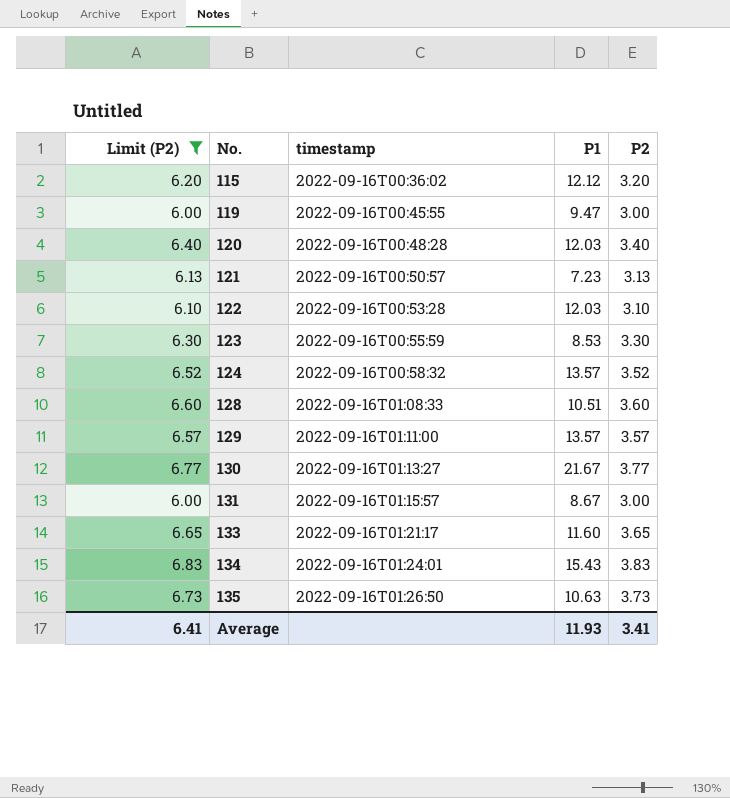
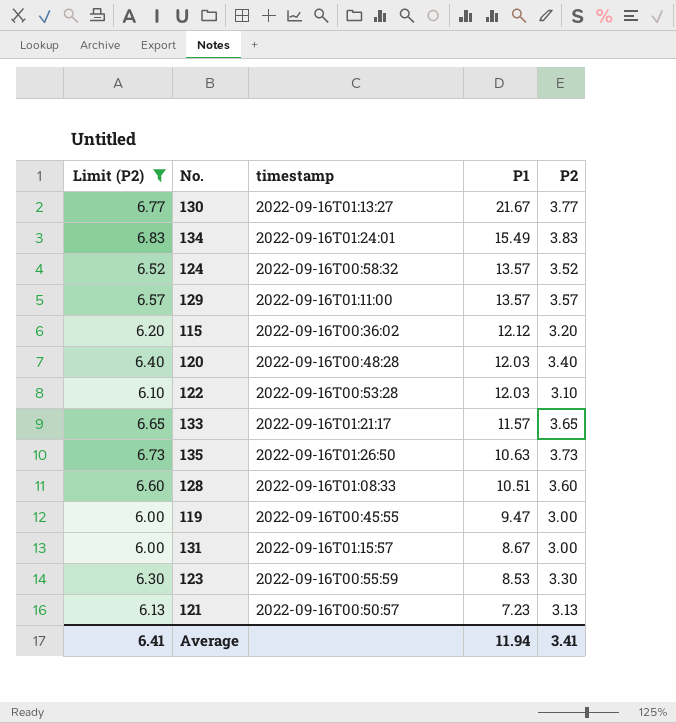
row order: No. ascending -> P1 descending
134 | P1: 15.43 -> 15.49
133 | P1: 11.60 -> 11.57
Average | P1: 11.93 -> 11.94

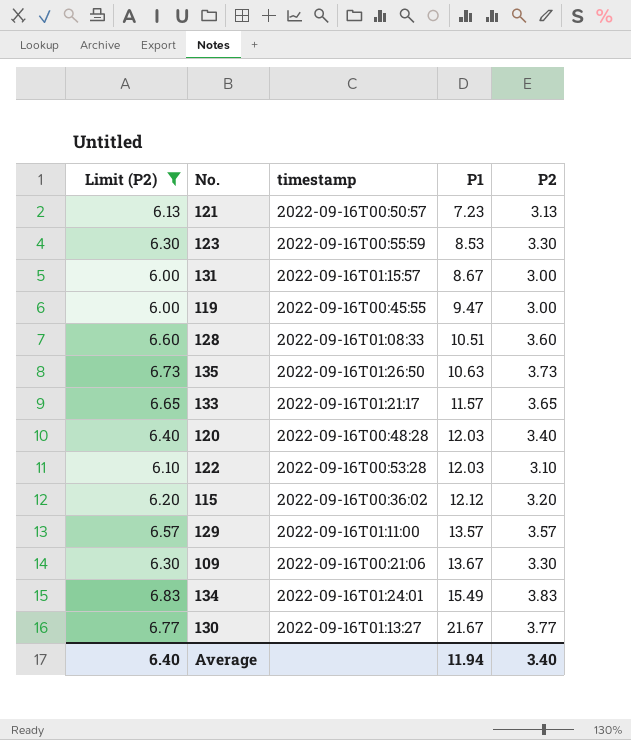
row order: P1 descending -> P1 ascending
row 124: 6.52 | 2022-09-16T00:58:32 | 13.57 | 3.52 -> none
row 109: none -> 6.30 | 2022-09-16T00:21:06 | 13.67 | 3.30
Average | Limit (P2): 6.41 -> 6.40
Average | P2: 3.41 -> 3.40

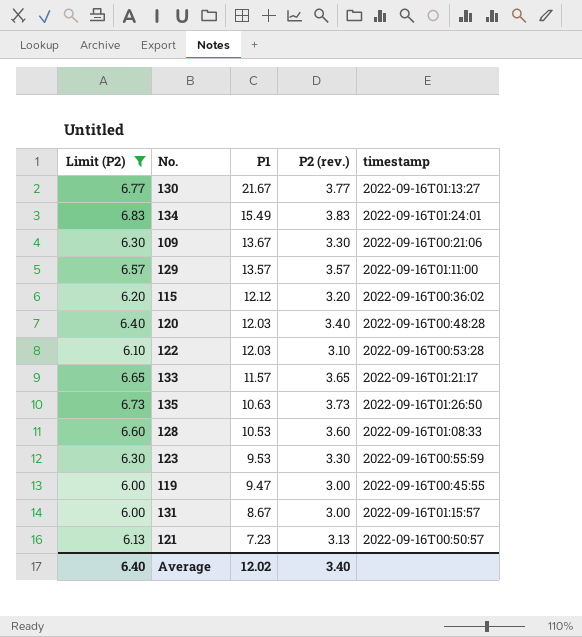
row order: P1 ascending -> P1 descending
column name: P2 -> P2 (rev.)
column timestamp | position: 3 -> 5
128 | P1: 10.51 -> 10.53
123 | P1: 8.53 -> 9.53
Average | P1: 11.94 -> 12.02

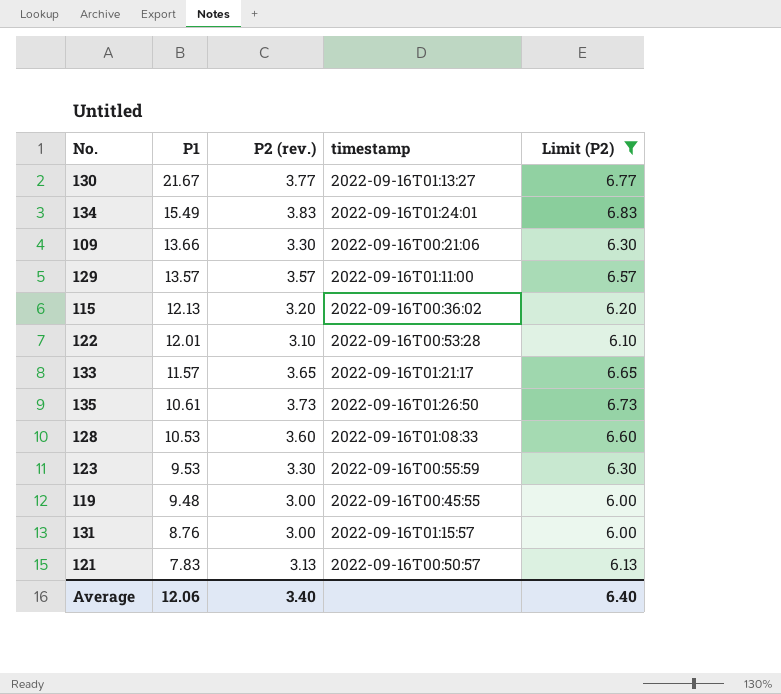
column Limit (P2) | position: 1 -> 5
row 120: 6.40 | 12.03 | 3.40 | 2022-09-16T00:48:28 -> none
109 | P1: 13.67 -> 13.66
115 | P1: 12.12 -> 12.13
122 | P1: 12.03 -> 12.01
135 | P1: 10.63 -> 10.61
119 | P1: 9.47 -> 9.48
131 | P1: 8.67 -> 8.76
121 | P1: 7.23 -> 7.83
Average | P1: 12.02 -> 12.06

